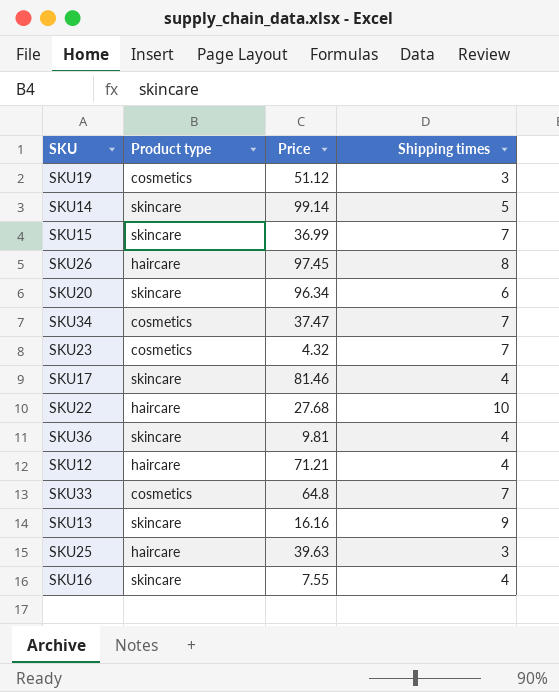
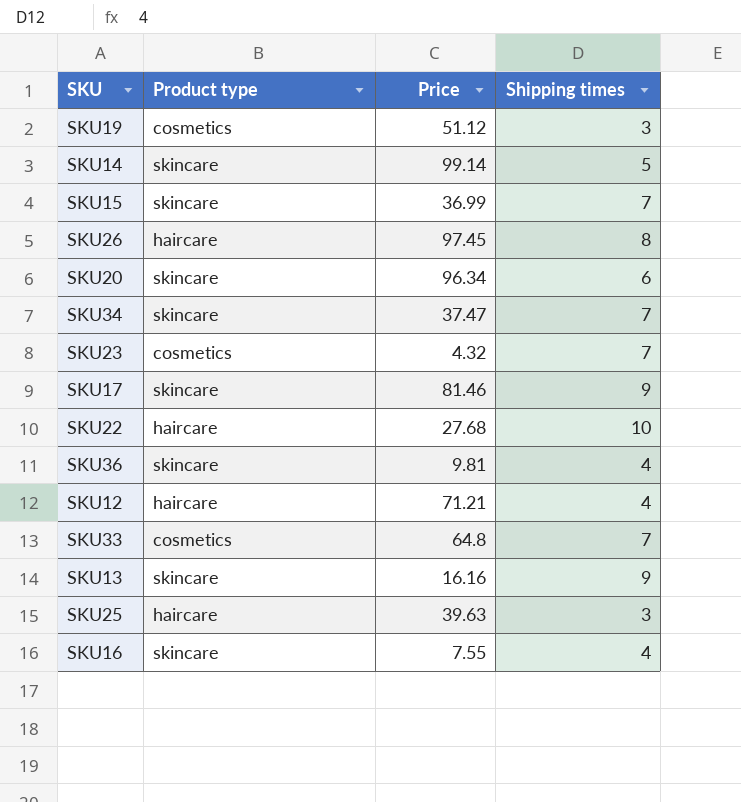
SKU34 | Product type: cosmetics -> skincare
SKU17 | Shipping times: 4 -> 9

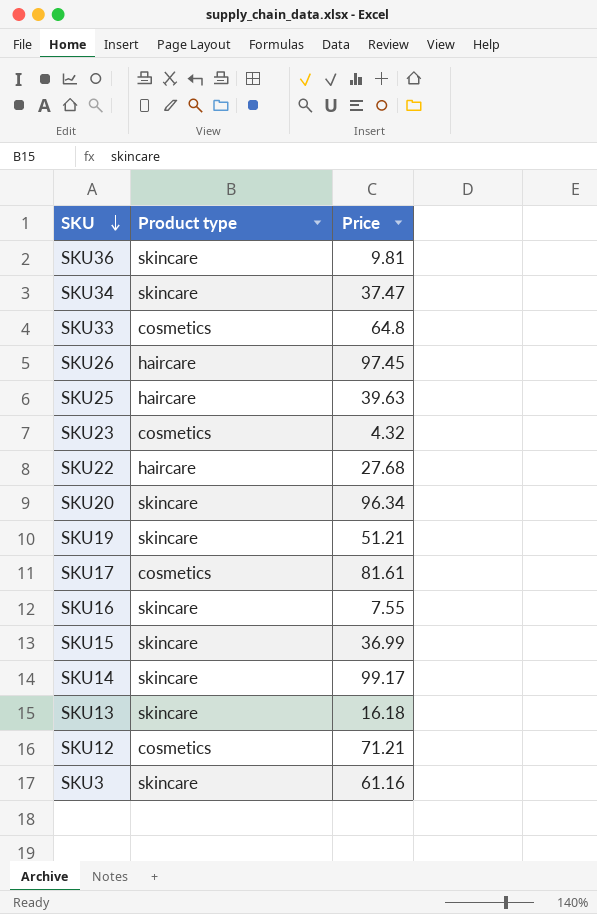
row order: none -> SKU descending
column Shipping times | position: 4 -> none
SKU19 | Product type: cosmetics -> skincare
SKU19 | Price: 51.12 -> 51.21
SKU17 | Product type: skincare -> cosmetics
SKU17 | Price: 81.46 -> 81.61
SKU14 | Price: 99.14 -> 99.17
SKU13 | Price: 16.16 -> 16.18
SKU12 | Product type: haircare -> cosmetics
row SKU3: none -> skincare | 61.16

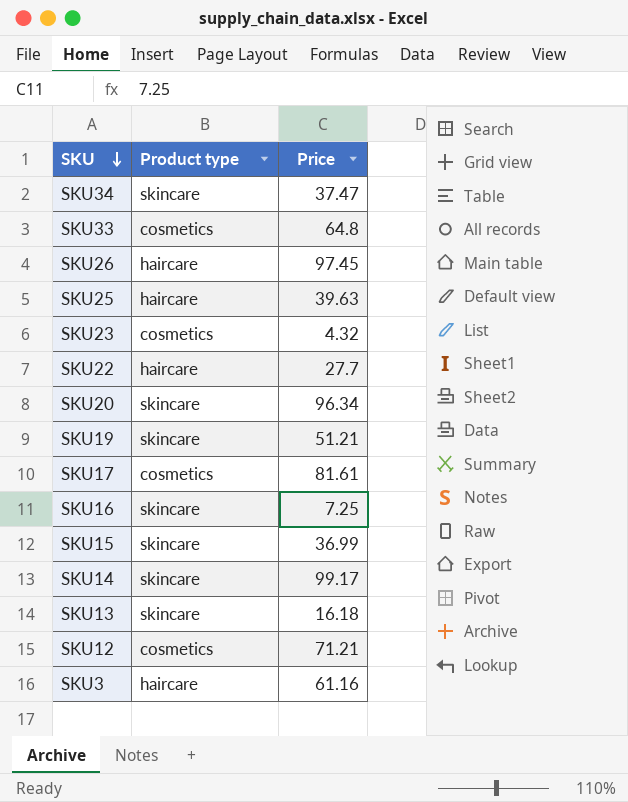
row SKU36: skincare | 9.81 -> none
SKU22 | Price: 27.68 -> 27.7
SKU16 | Price: 7.55 -> 7.25
SKU3 | Product type: skincare -> haircare

